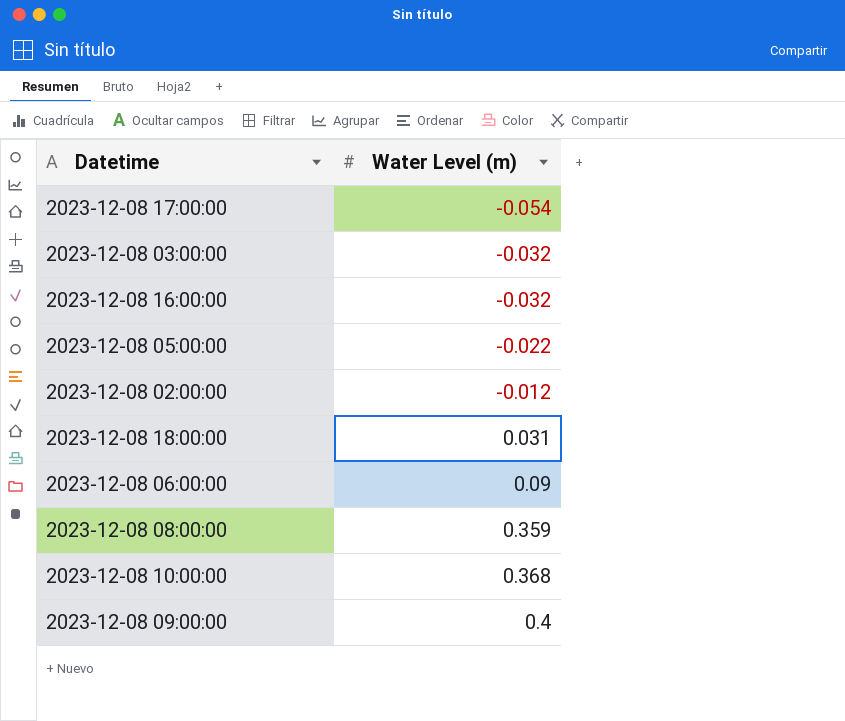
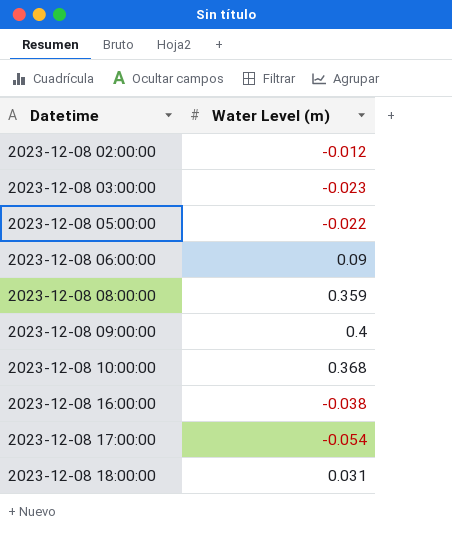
row order: Water Level (m) ascending -> Datetime ascending
2023-12-08 03:00:00 | Water Level (m): -0.032 -> -0.023
2023-12-08 16:00:00 | Water Level (m): -0.032 -> -0.038

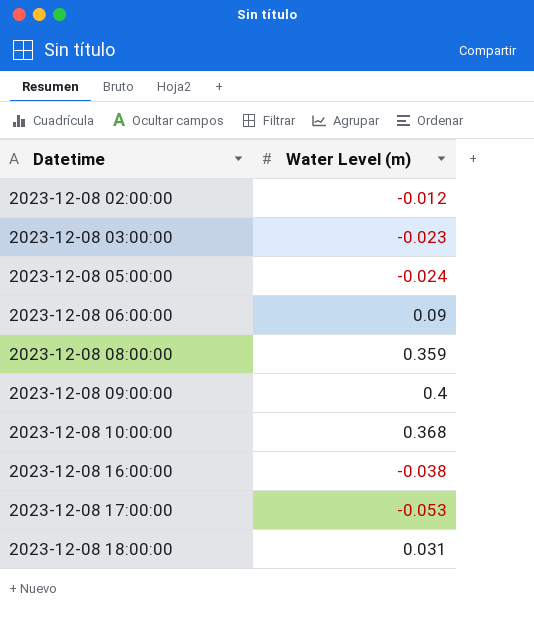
2023-12-08 05:00:00 | Water Level (m): -0.022 -> -0.024
2023-12-08 17:00:00 | Water Level (m): -0.054 -> -0.053

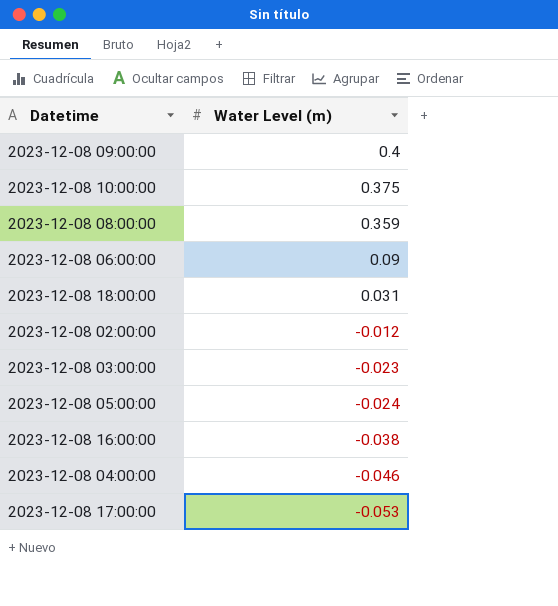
row order: Datetime ascending -> Water Level (m) descending
2023-12-08 10:00:00 | Water Level (m): 0.368 -> 0.375
row 2023-12-08 04:00:00: none -> -0.046

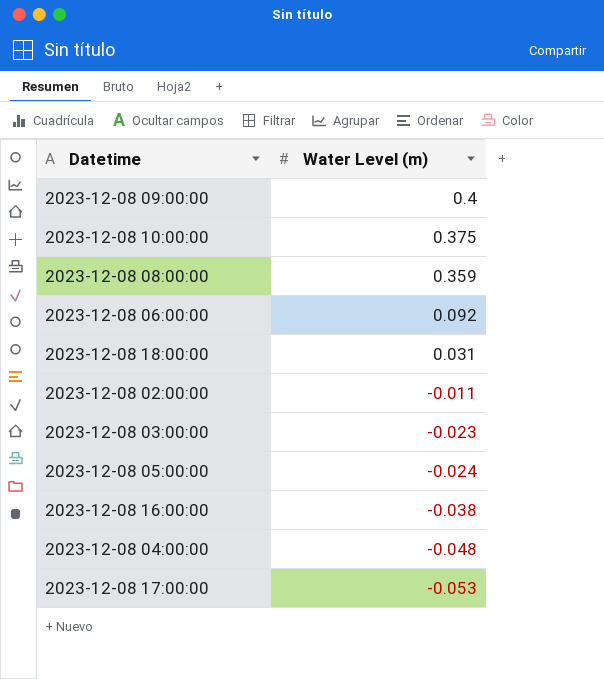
2023-12-08 06:00:00 | Water Level (m): 0.09 -> 0.092
2023-12-08 02:00:00 | Water Level (m): -0.012 -> -0.011
2023-12-08 04:00:00 | Water Level (m): -0.046 -> -0.048

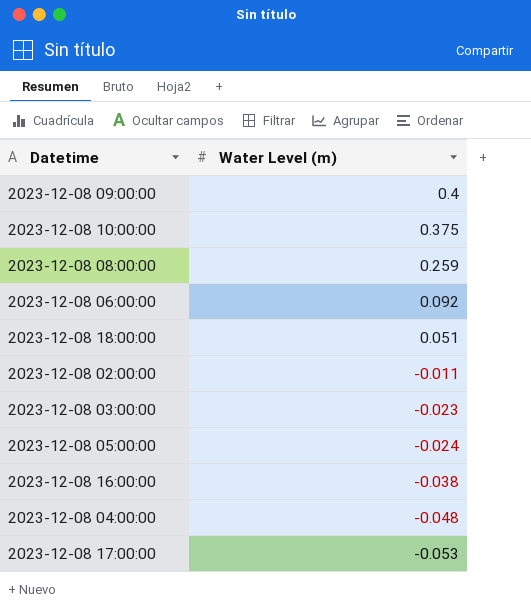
2023-12-08 08:00:00 | Water Level (m): 0.359 -> 0.259
2023-12-08 18:00:00 | Water Level (m): 0.031 -> 0.051

